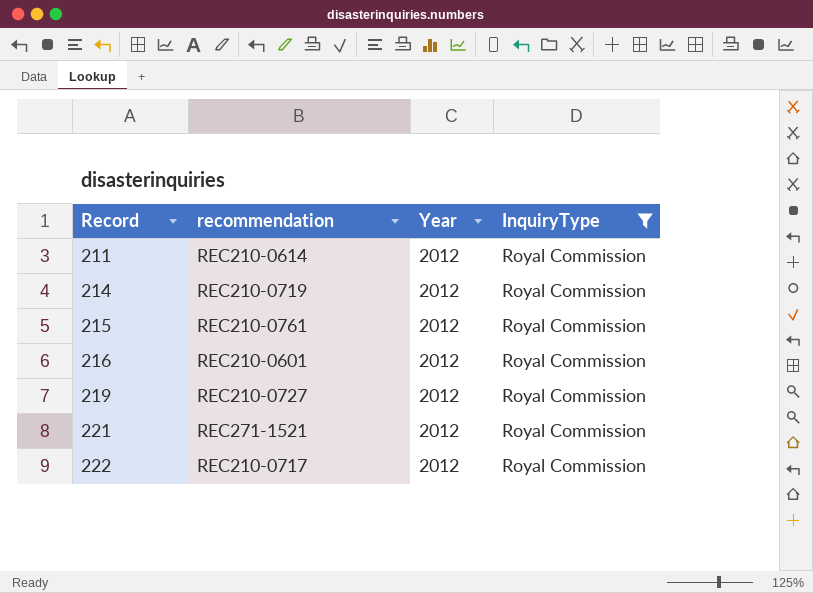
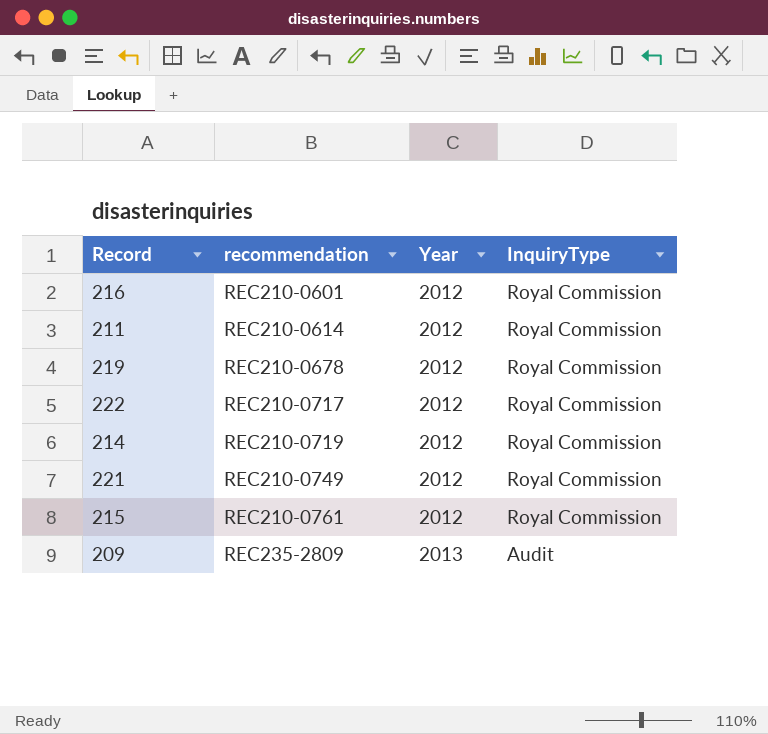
filter: InquiryType = Royal Commission -> none
row order: Record ascending -> recommendation ascending
219 | recommendation: REC210-0727 -> REC210-0678
221 | recommendation: REC271-1521 -> REC210-0749

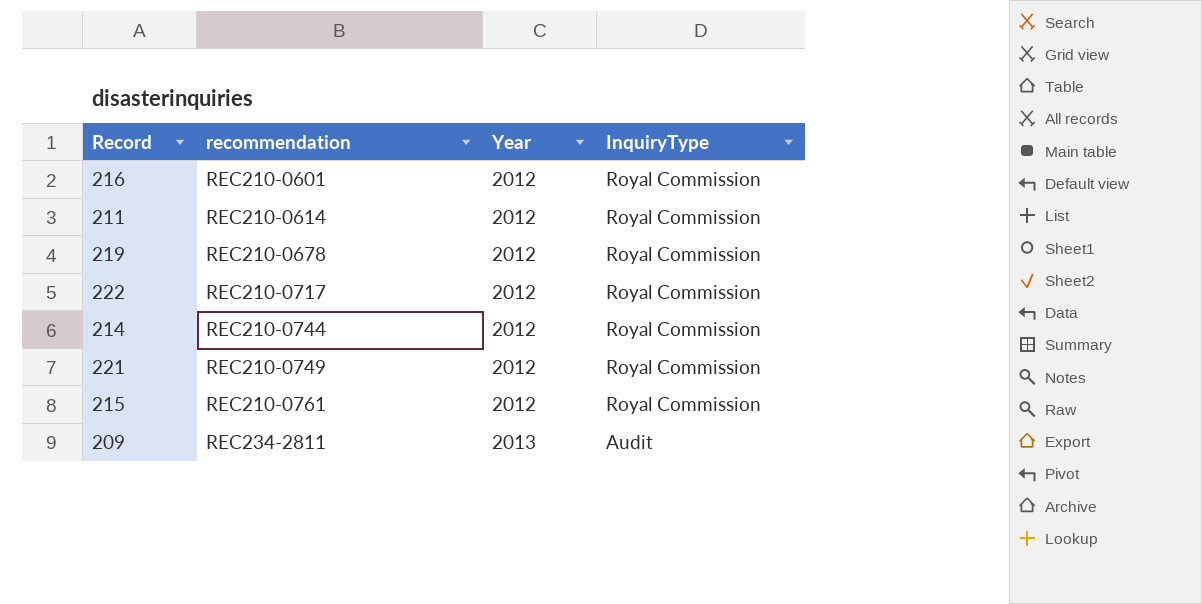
214 | recommendation: REC210-0719 -> REC210-0744
209 | recommendation: REC235-2809 -> REC234-2811

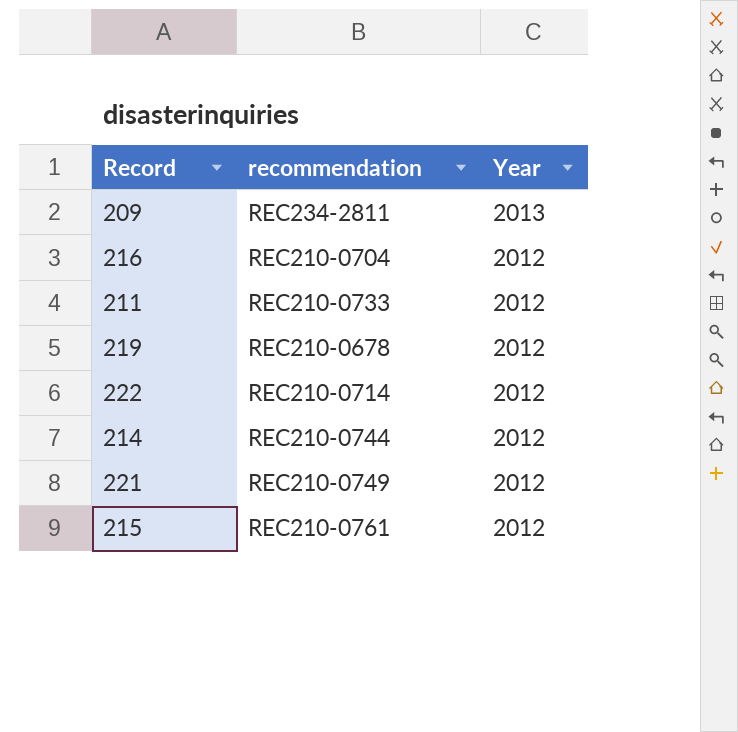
row order: recommendation ascending -> Year descending
column InquiryType | position: 4 -> none
216 | recommendation: REC210-0601 -> REC210-0704
211 | recommendation: REC210-0614 -> REC210-0733
222 | recommendation: REC210-0717 -> REC210-0714

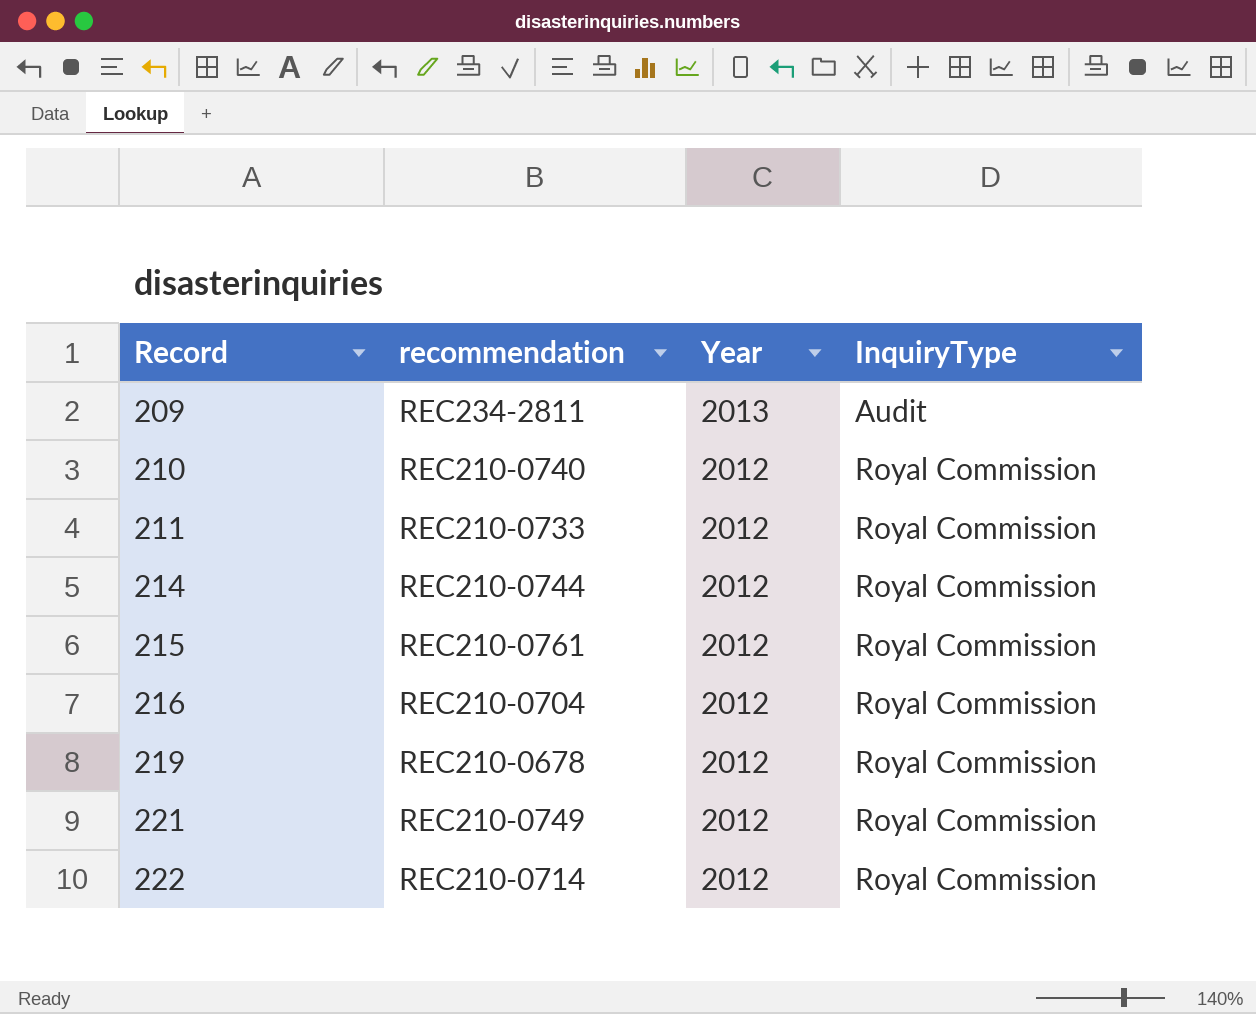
row order: Year descending -> Record ascending
column InquiryType | position: none -> 4
row 210: none -> REC210-0740 | 2012 | Royal Commission

